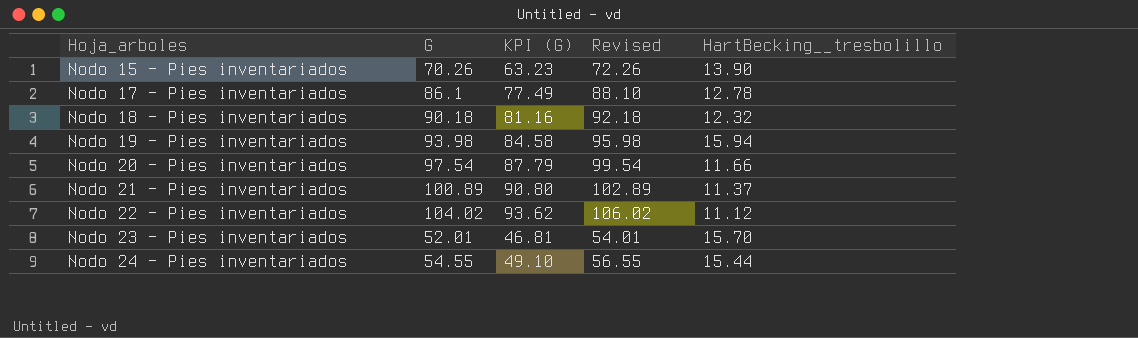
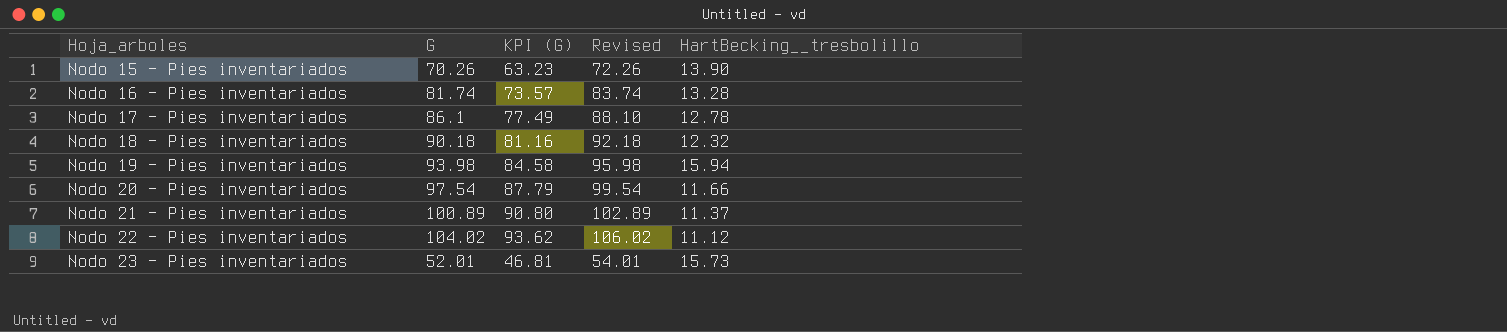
row Nodo 24 - Pies inventariados: 54.55 | 49.10 | 56.55 | 15.44 -> none
row Nodo 16 - Pies inventariados: none -> 81.74 | 73.57 | 83.74 | 13.28
Nodo 23 - Pies inventariados | HartBecking__tresbolillo: 15.70 -> 15.73

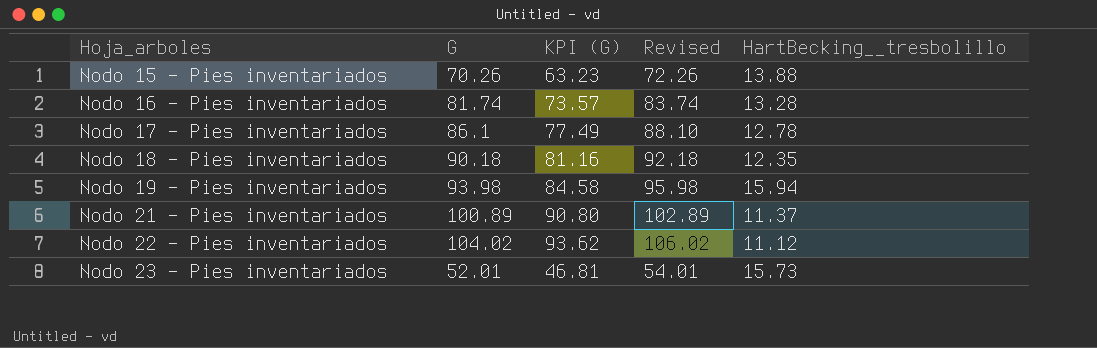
row Nodo 20 - Pies inventariados: 97.54 | 87.79 | 99.54 | 11.66 -> none
Nodo 15 - Pies inventariados | HartBecking__tresbolillo: 13.90 -> 13.88
Nodo 18 - Pies inventariados | HartBecking__tresbolillo: 12.32 -> 12.35

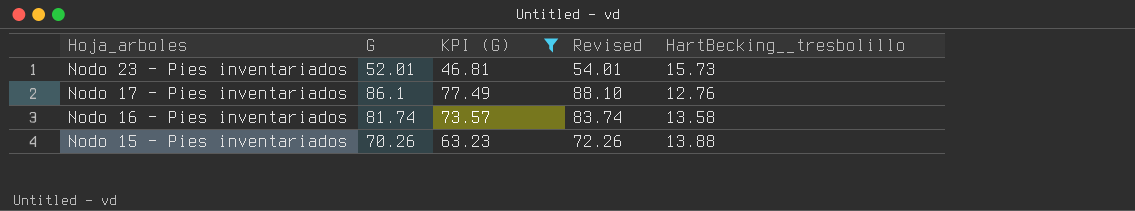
filter: none -> KPI (G) <= 77.49
row order: Hoja_arboles ascending -> Hoja_arboles descending
Nodo 17 - Pies inventariados | HartBecking__tresbolillo: 12.78 -> 12.76
Nodo 16 - Pies inventariados | HartBecking__tresbolillo: 13.28 -> 13.58

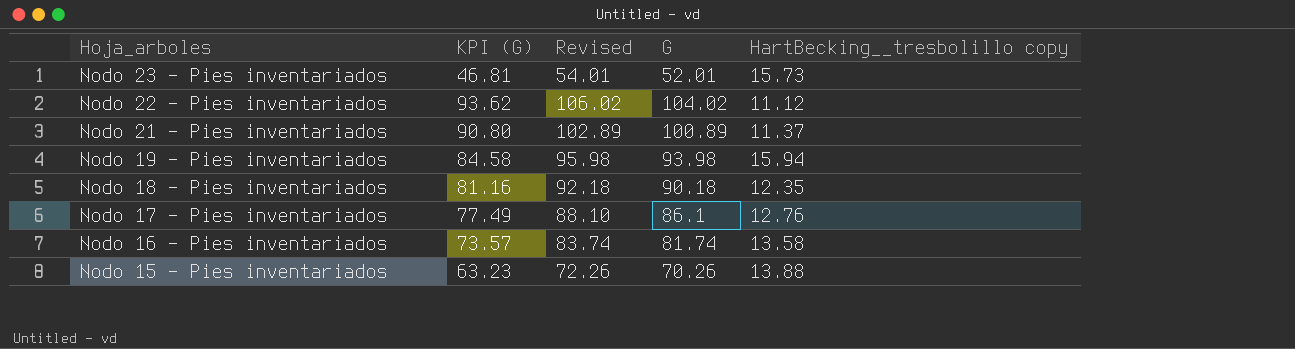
filter: KPI (G) <= 77.49 -> none
column G | position: 2 -> 4
column name: HartBecking__tresbolillo -> HartBecking__tresbolillo copy

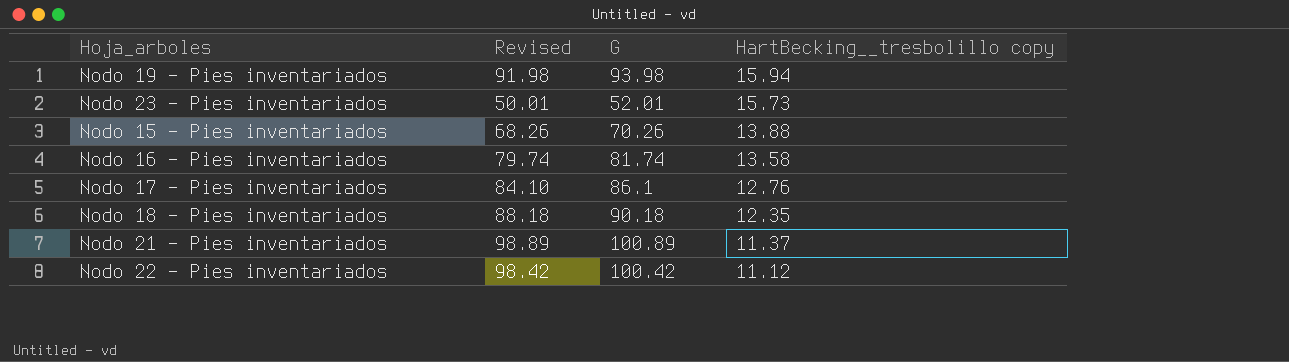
row order: Hoja_arboles descending -> HartBecking__tresbolillo copy descending
column KPI (G) | formula: [G] * 0.9 -> none
column Revised | formula: [G] + 2 -> [G] - 2
Nodo 22 - Pies inventariados | G: 104.02 -> 100.42

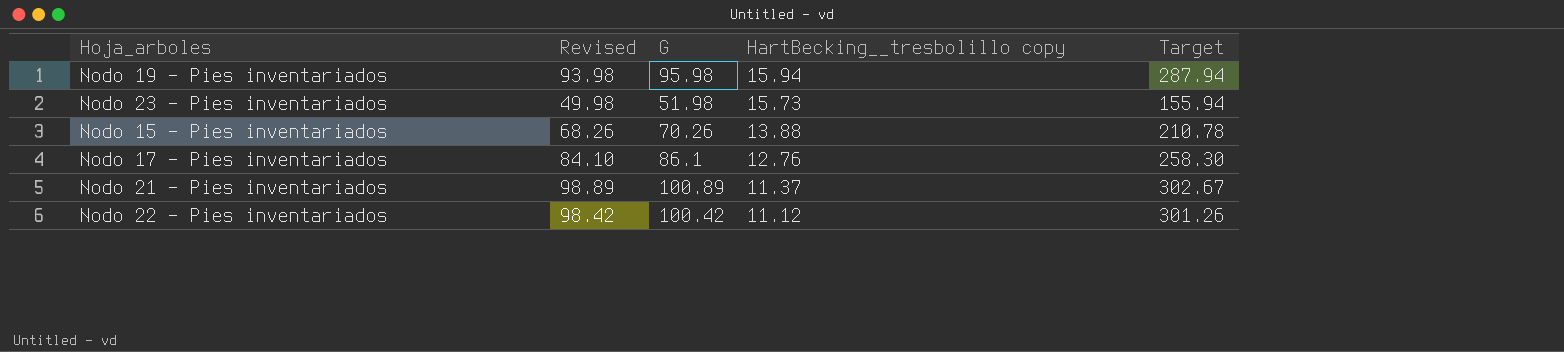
column Target | formula: none -> [G] * 3
row Nodo 16 - Pies inventariados: 79.74 | 81.74 | 13.58 -> none
row Nodo 18 - Pies inventariados: 88.18 | 90.18 | 12.35 -> none
Nodo 19 - Pies inventariados | Revised: 91.98 -> 93.98
Nodo 19 - Pies inventariados | G: 93.98 -> 95.98
Nodo 23 - Pies inventariados | Revised: 50.01 -> 49.98
Nodo 23 - Pies inventariados | G: 52.01 -> 51.98

